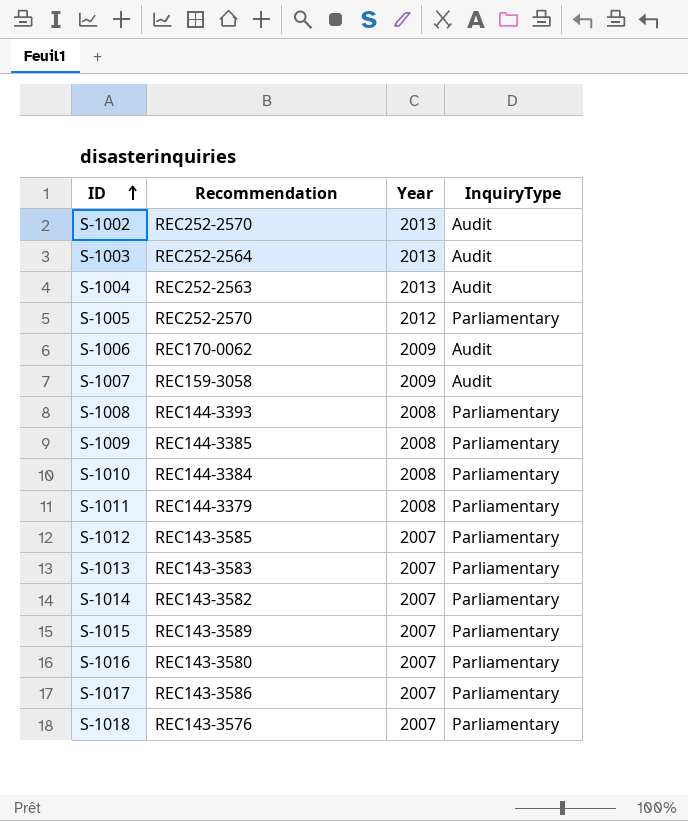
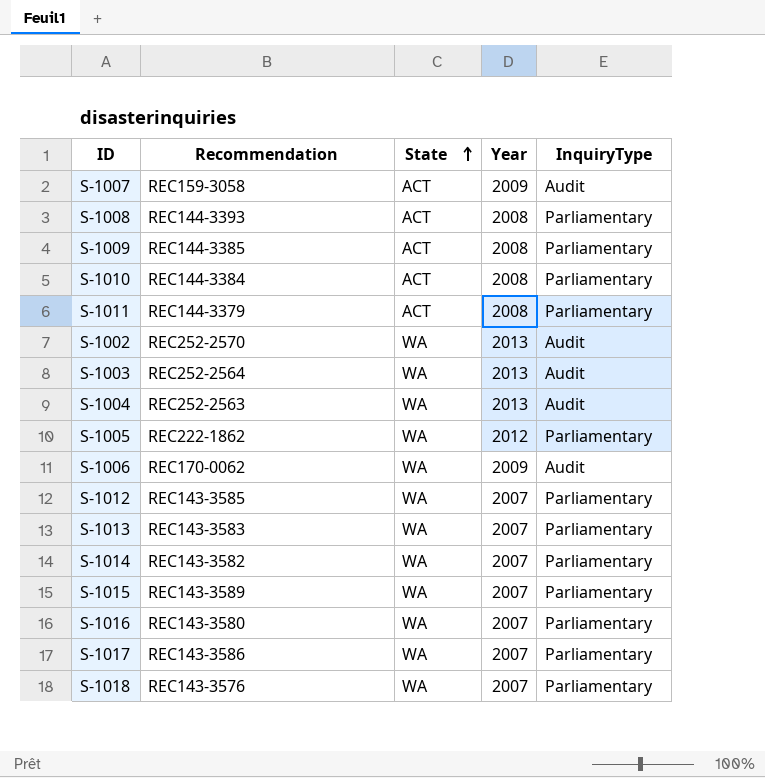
row order: ID ascending -> State ascending
column State | position: none -> 3
S-1005 | Recommendation: REC252-2570 -> REC222-1862

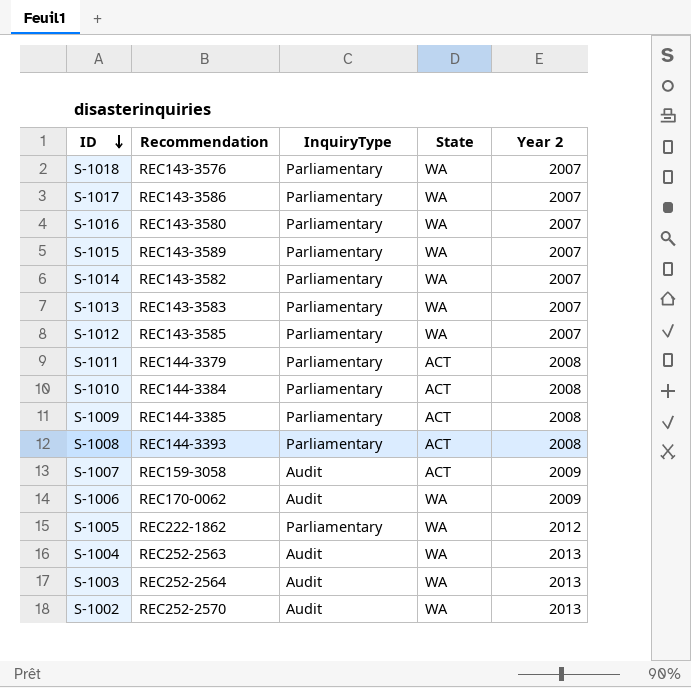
row order: State ascending -> ID descending
column InquiryType | position: 5 -> 3
column name: Year -> Year 2

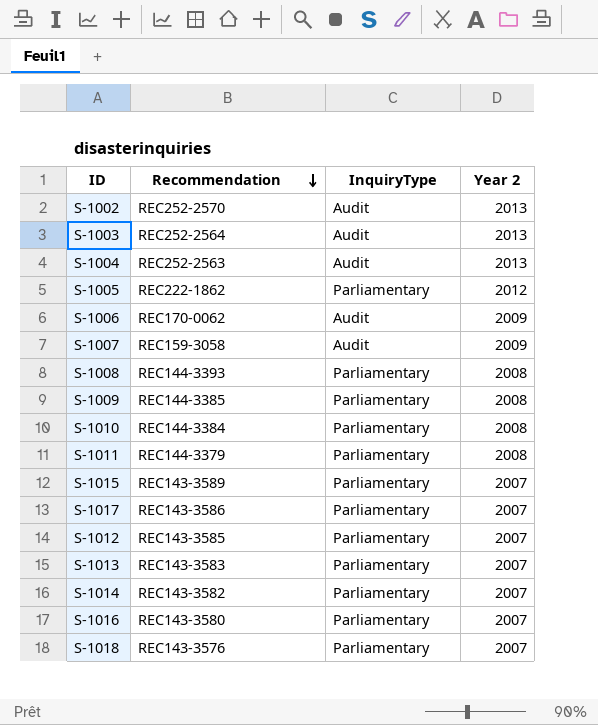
row order: ID descending -> Recommendation descending
column State | position: 4 -> none

